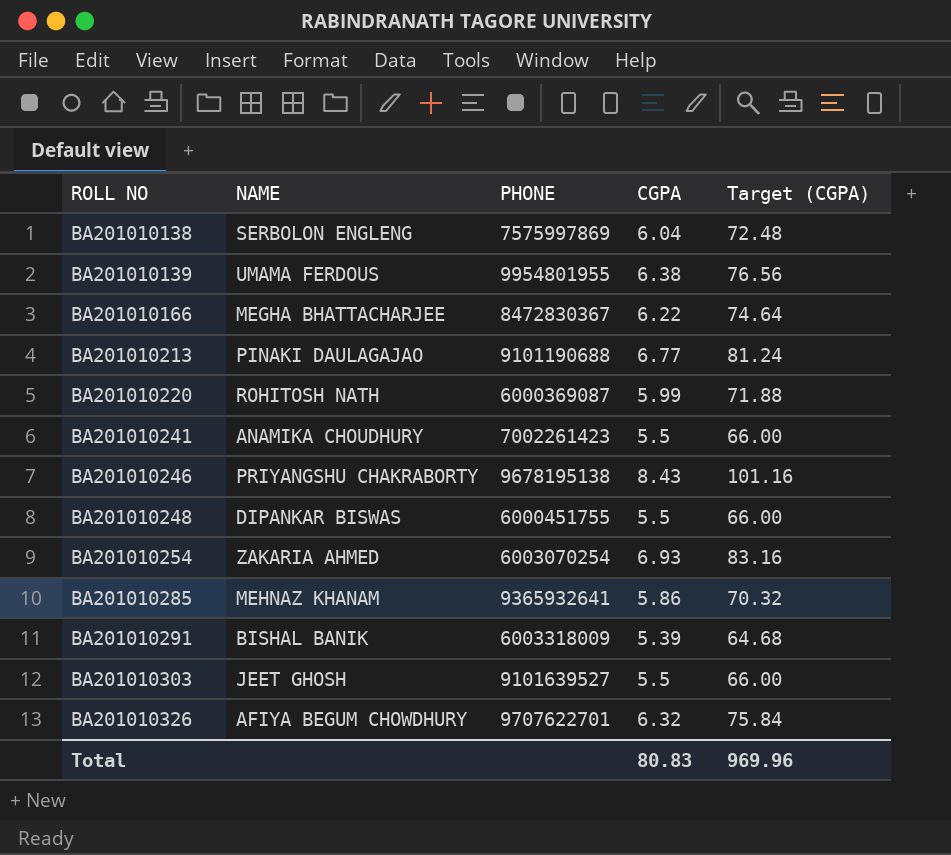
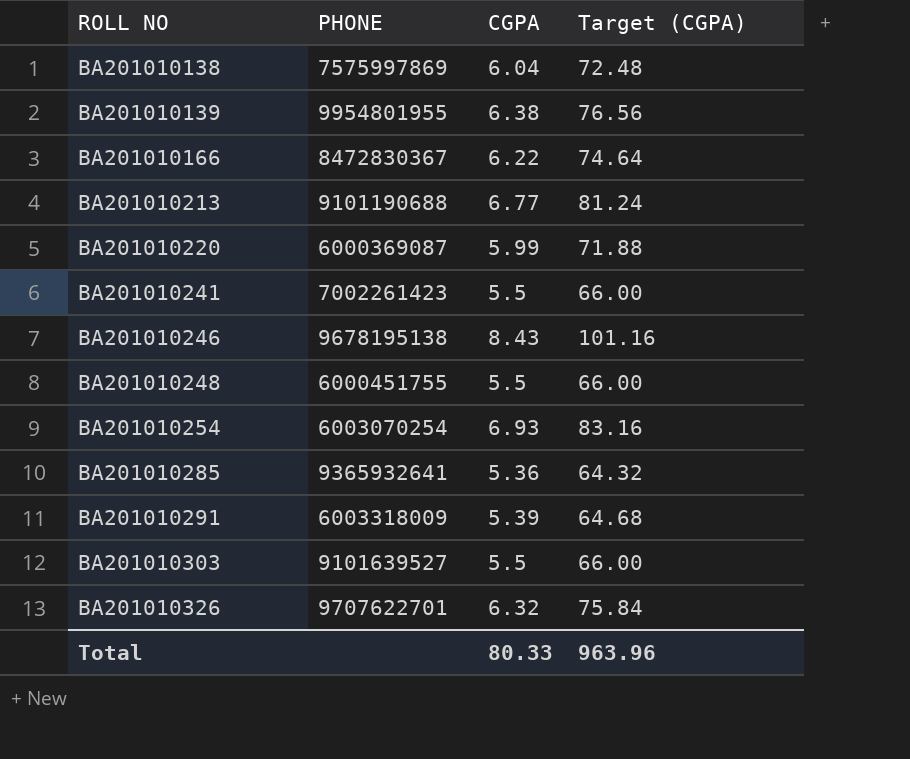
column NAME | position: 2 -> none
BA201010285 | CGPA: 5.86 -> 5.36
BA201010285 | Target (CGPA): 70.32 -> 64.32
Total | CGPA: 80.83 -> 80.33
Total | Target (CGPA): 969.96 -> 963.96

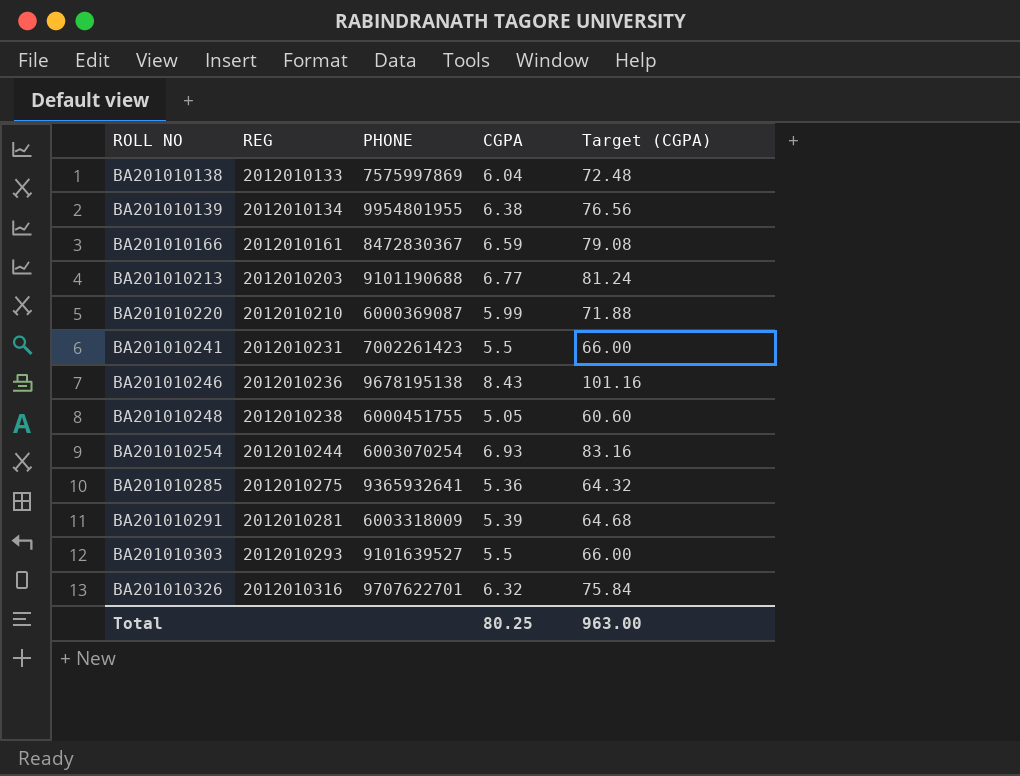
column REG | position: none -> 2
BA201010166 | CGPA: 6.22 -> 6.59
BA201010166 | Target (CGPA): 74.64 -> 79.08
BA201010248 | CGPA: 5.5 -> 5.05
BA201010248 | Target (CGPA): 66.00 -> 60.60
Total | CGPA: 80.33 -> 80.25
Total | Target (CGPA): 963.96 -> 963.00

